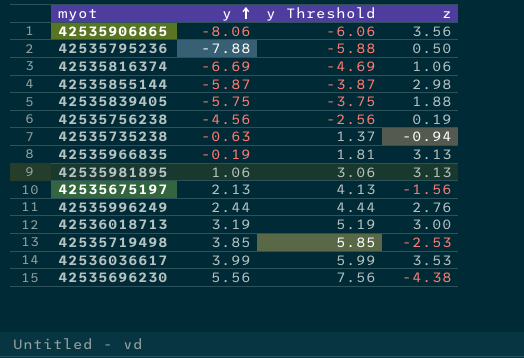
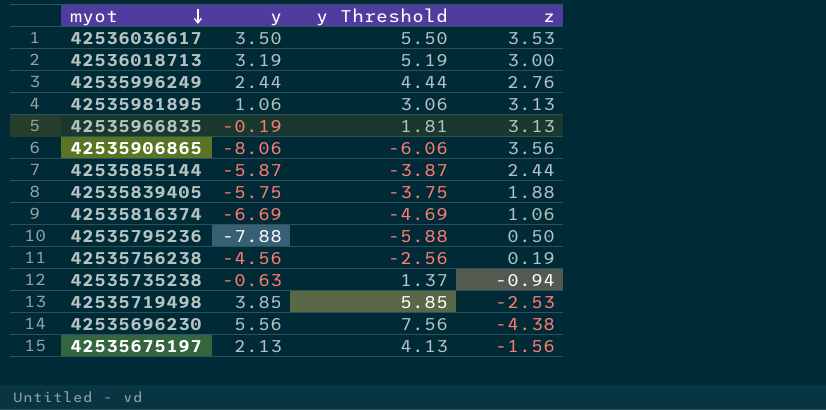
row order: y ascending -> myot descending
42536036617 | y: 3.99 -> 3.50
42536036617 | y Threshold: 5.99 -> 5.50
42535855144 | z: 2.98 -> 2.44

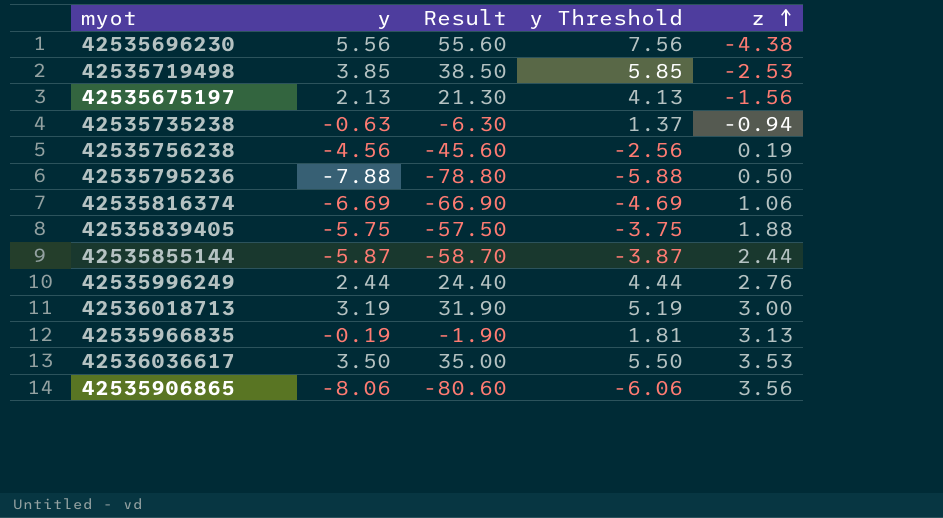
row order: myot descending -> z ascending
column Result | formula: none -> [y] * 10
row 42535981895: 1.06 | 3.06 | 3.13 -> none

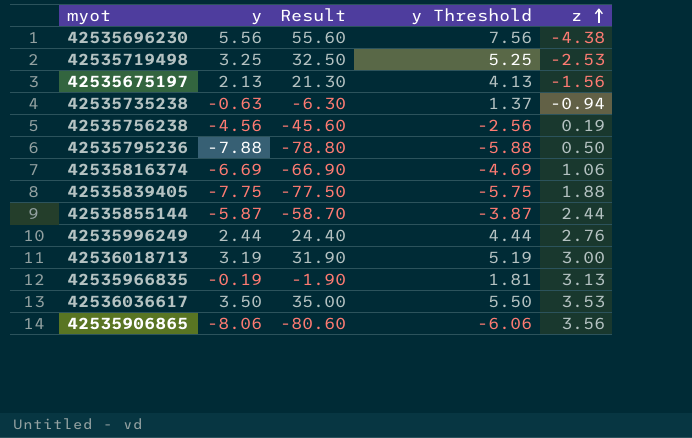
42535719498 | y: 3.85 -> 3.25
42535719498 | Result: 38.50 -> 32.50
42535719498 | y Threshold: 5.85 -> 5.25
42535839405 | y: -5.75 -> -7.75
42535839405 | Result: -57.50 -> -77.50
42535839405 | y Threshold: -3.75 -> -5.75

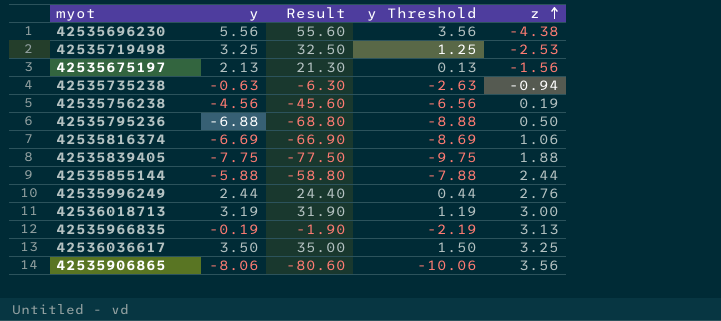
column y Threshold | formula: [y] + 2 -> [y] - 2
42535795236 | y: -7.88 -> -6.88
42535795236 | Result: -78.80 -> -68.80
42535855144 | y: -5.87 -> -5.88
42535855144 | Result: -58.70 -> -58.80
42536036617 | z: 3.53 -> 3.25

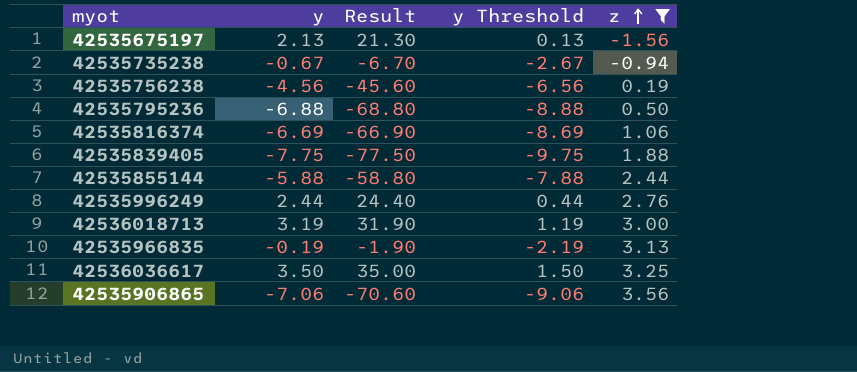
filter: none -> z >= -1.56
42535735238 | y: -0.63 -> -0.67
42535735238 | Result: -6.30 -> -6.70
42535735238 | y Threshold: -2.63 -> -2.67
42535906865 | y: -8.06 -> -7.06
42535906865 | Result: -80.60 -> -70.60
42535906865 | y Threshold: -10.06 -> -9.06

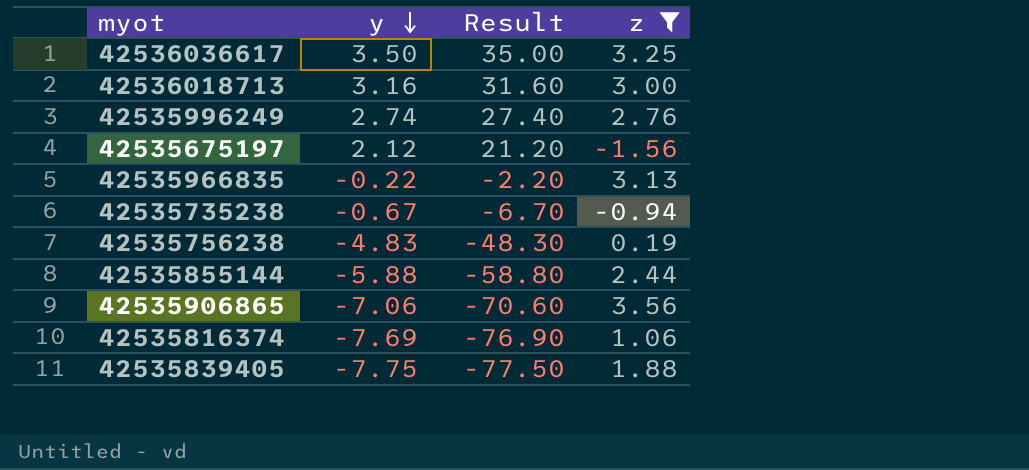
row order: z ascending -> y descending
column y Threshold | formula: [y] - 2 -> none
row 42535795236: -6.88 | -68.80 | -8.88 | 0.50 -> none
42536018713 | y: 3.19 -> 3.16
42536018713 | Result: 31.90 -> 31.60
42535996249 | y: 2.44 -> 2.74
42535996249 | Result: 24.40 -> 27.40
42535675197 | y: 2.13 -> 2.12
42535675197 | Result: 21.30 -> 21.20
42535966835 | y: -0.19 -> -0.22
42535966835 | Result: -1.90 -> -2.20
42535756238 | y: -4.56 -> -4.83
42535756238 | Result: -45.60 -> -48.30
42535816374 | y: -6.69 -> -7.69
42535816374 | Result: -66.90 -> -76.90

